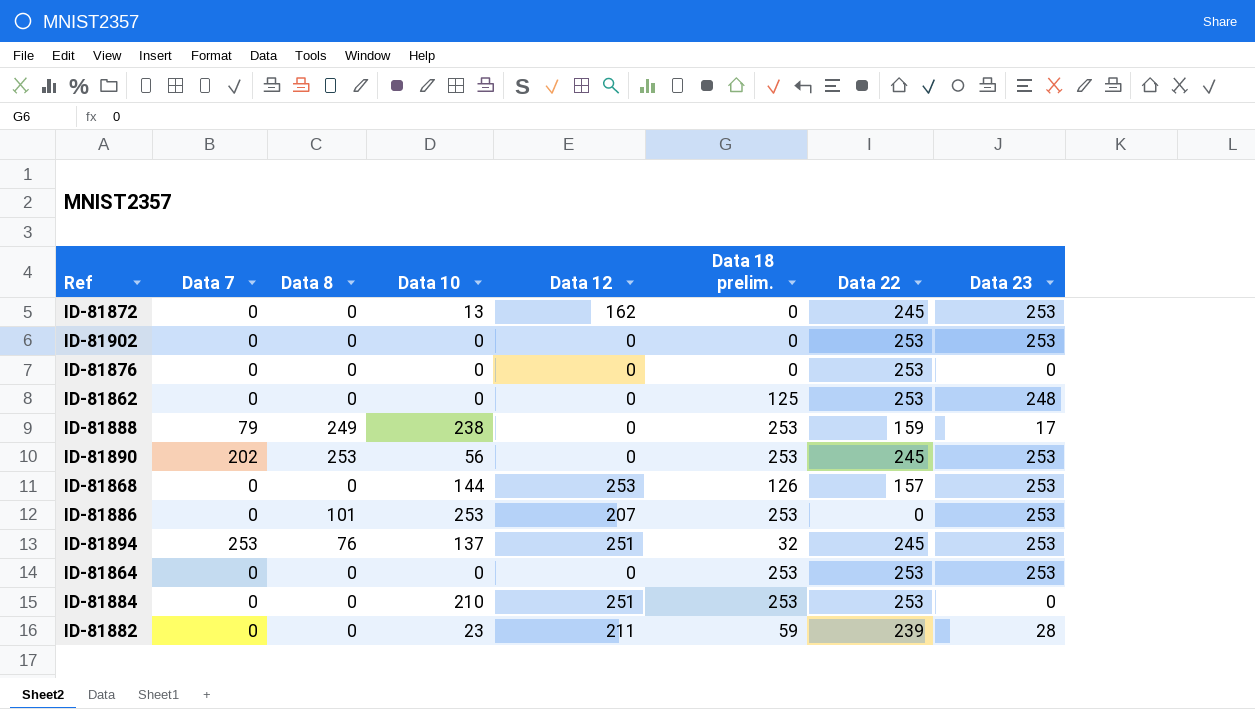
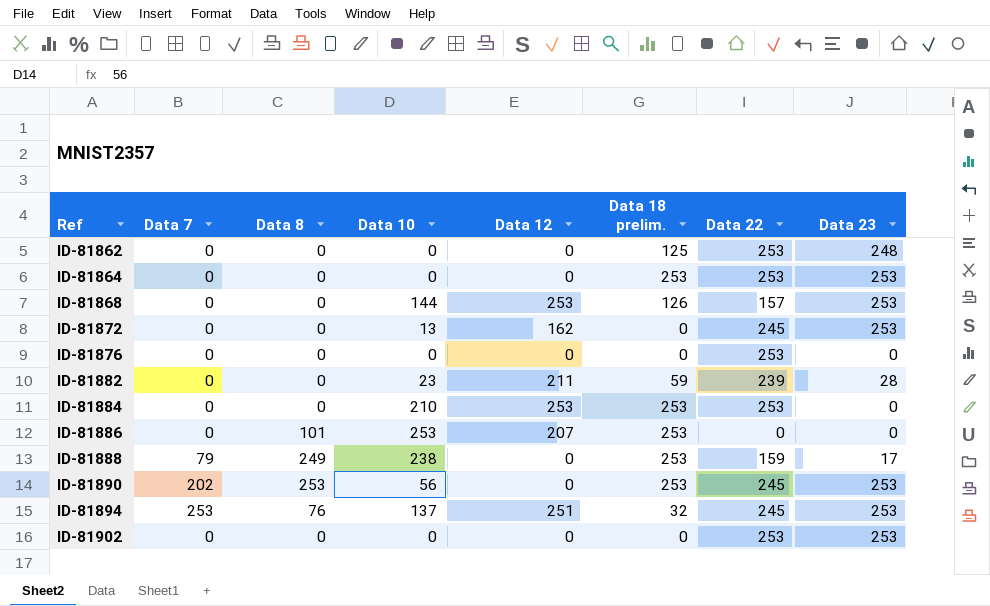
row order: none -> Ref ascending
ID-81884 | Data 12: 251 -> 253
ID-81886 | Data 23: 253 -> 0

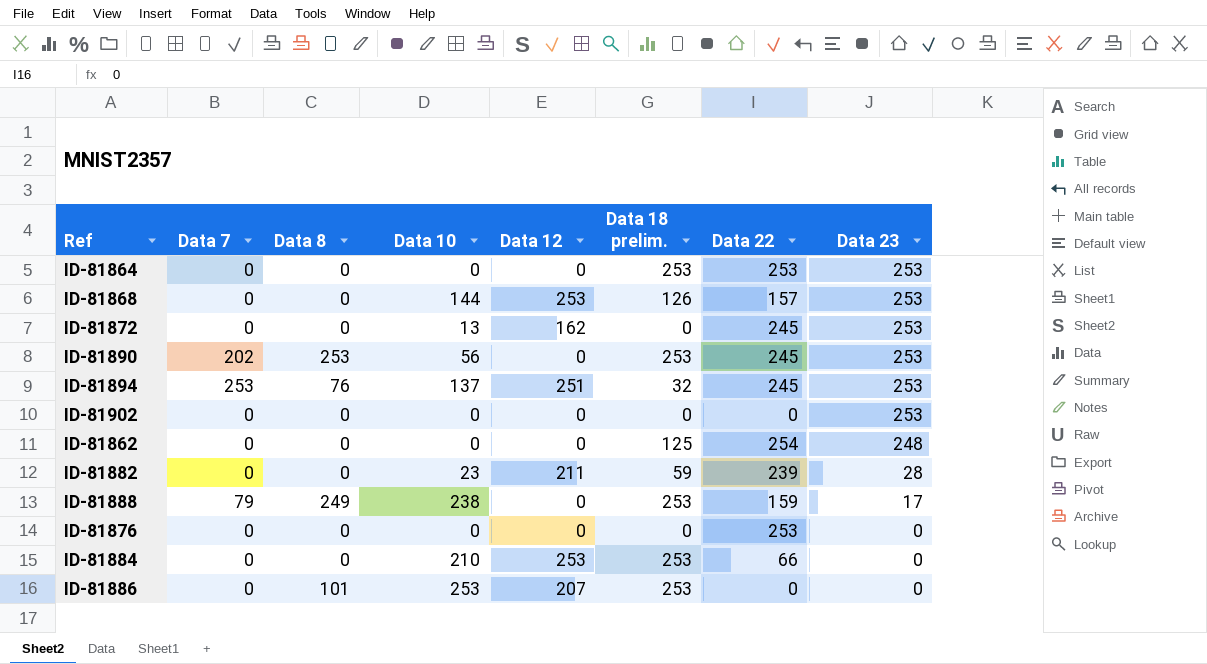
row order: Ref ascending -> Data 23 descending
ID-81902 | Data 22: 253 -> 0
ID-81862 | Data 22: 253 -> 254
ID-81884 | Data 22: 253 -> 66

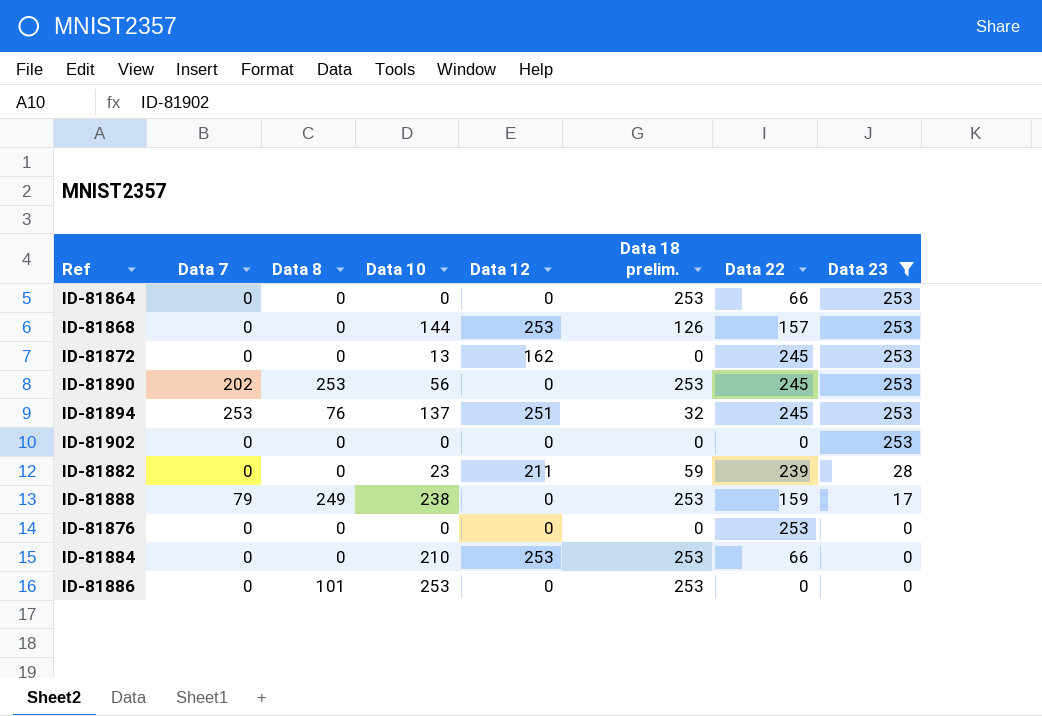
filter: none -> Data 23 != 248
ID-81864 | Data 22: 253 -> 66
ID-81886 | Data 12: 207 -> 0

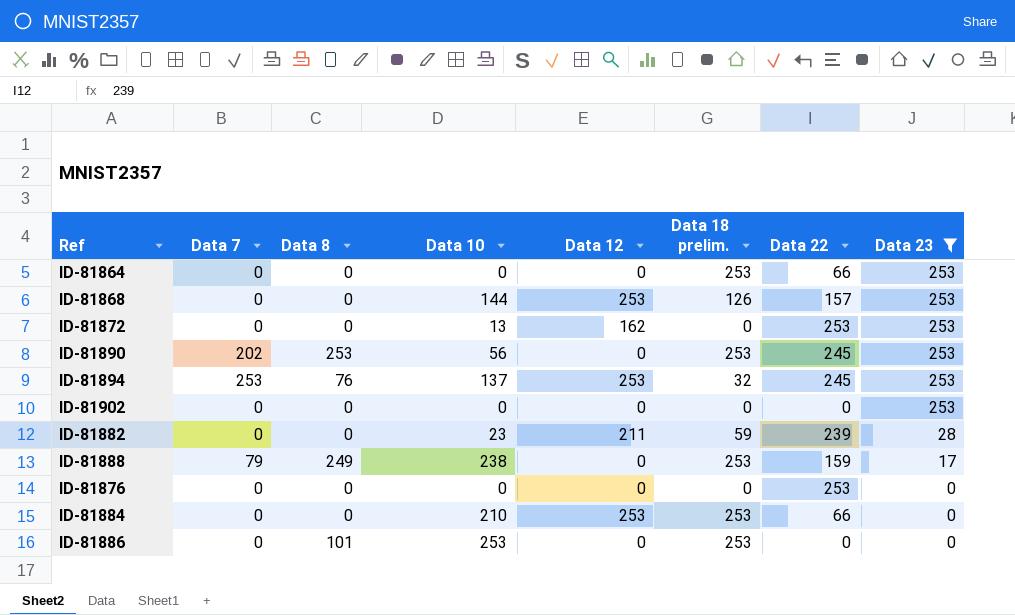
ID-81872 | Data 22: 245 -> 253
ID-81894 | Data 12: 251 -> 253

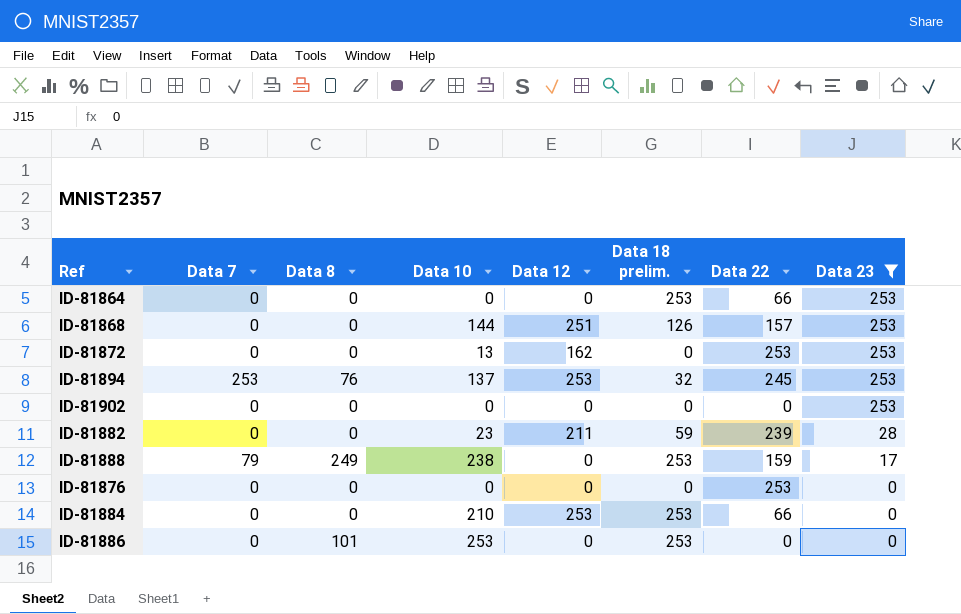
row ID-81890: 202 | 253 | 56 | 0 | 253 | 245 | 253 -> none
ID-81868 | Data 12: 253 -> 251

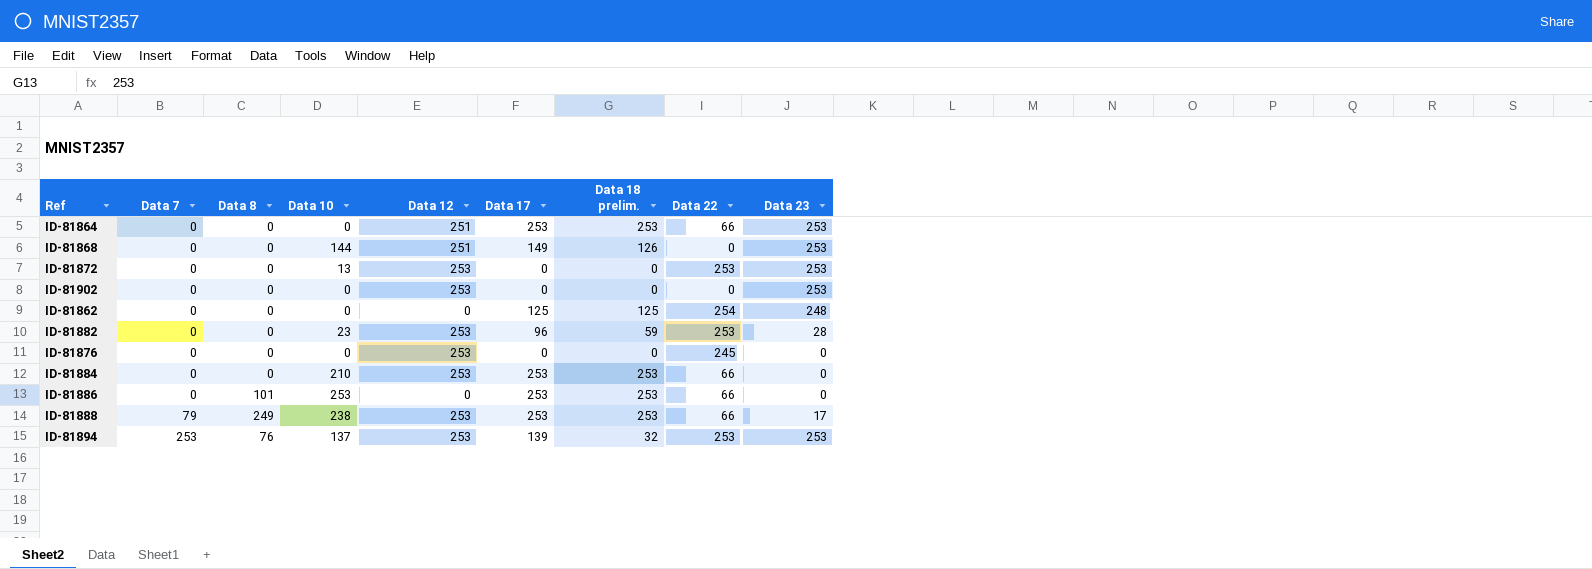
filter: Data 23 != 248 -> none
row order: Data 23 descending -> Data 7 ascending
column Data 17 | position: none -> 6
ID-81864 | Data 12: 0 -> 251
ID-81868 | Data 22: 157 -> 0
ID-81872 | Data 12: 162 -> 253
ID-81902 | Data 12: 0 -> 253
ID-81882 | Data 12: 211 -> 253
ID-81882 | Data 22: 239 -> 253
ID-81876 | Data 12: 0 -> 253
ID-81876 | Data 22: 253 -> 245
ID-81886 | Data 22: 0 -> 66
ID-81888 | Data 12: 0 -> 253
ID-81888 | Data 22: 159 -> 66
ID-81894 | Data 22: 245 -> 253

